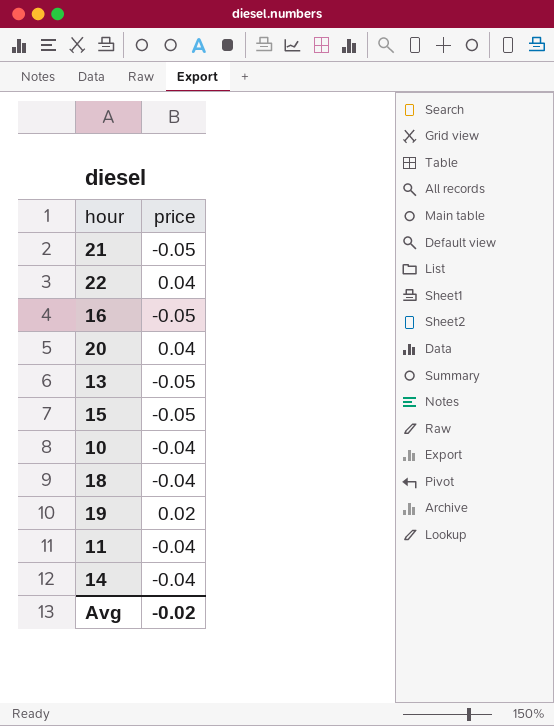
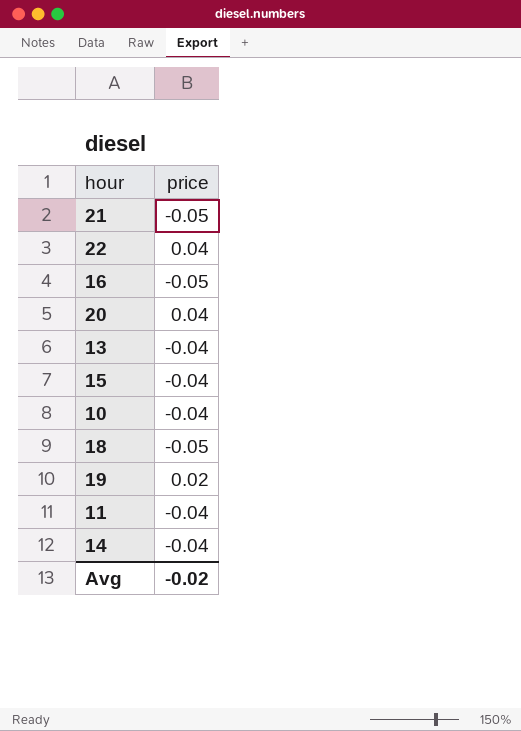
13 | price: -0.05 -> -0.04
15 | price: -0.05 -> -0.04
18 | price: -0.04 -> -0.05

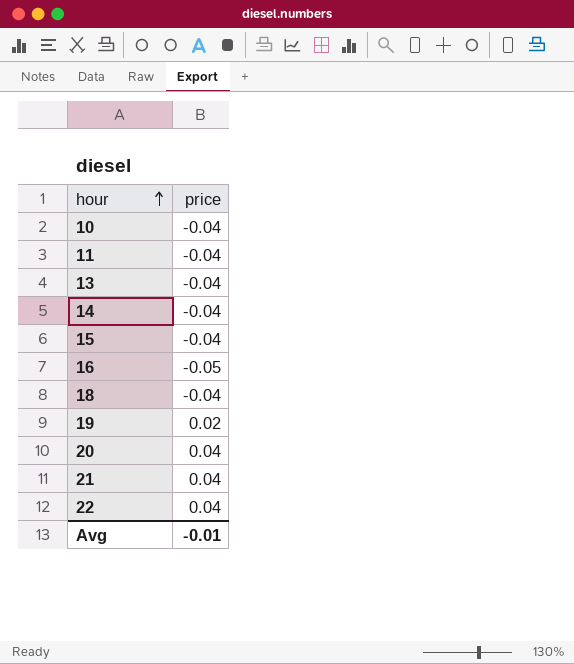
row order: none -> hour ascending
18 | price: -0.05 -> -0.04
21 | price: -0.05 -> 0.04
Avg | price: -0.02 -> -0.01

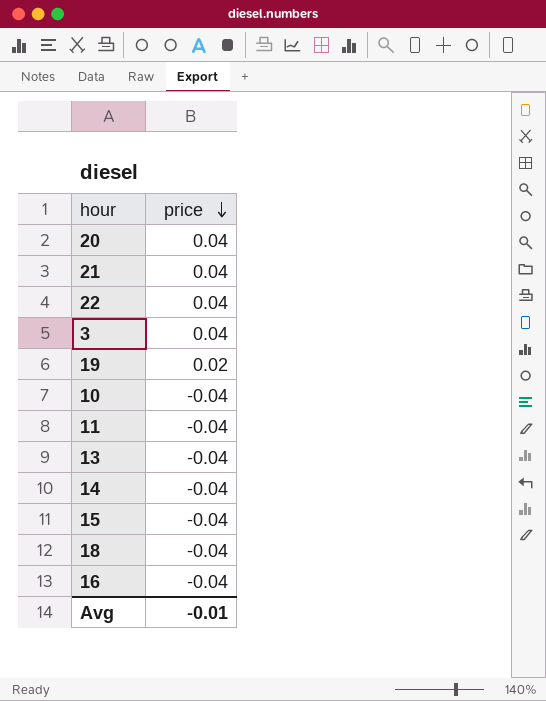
row order: hour ascending -> price descending
row 3: none -> 0.04
16 | price: -0.05 -> -0.04

